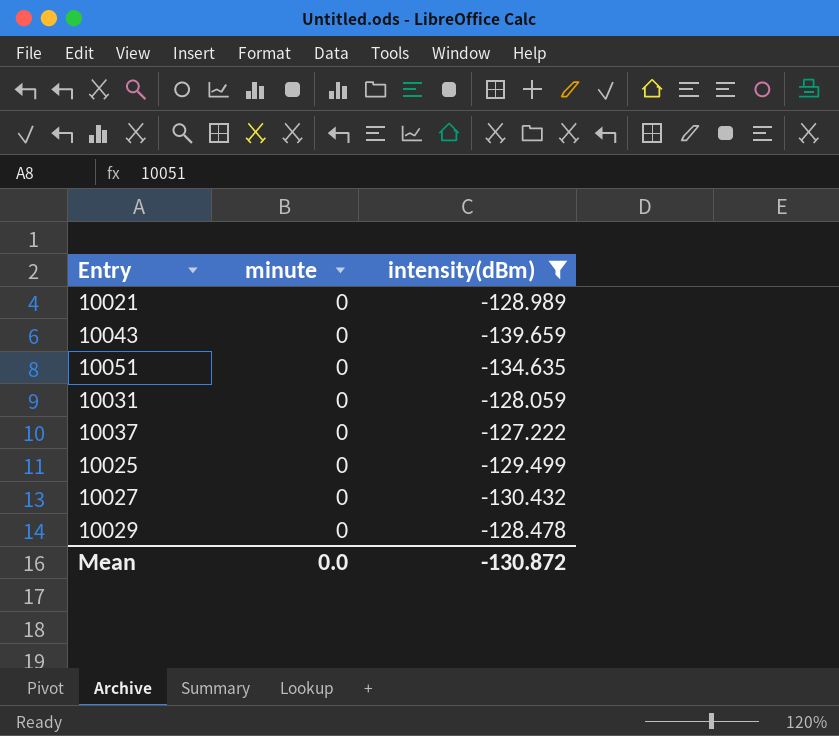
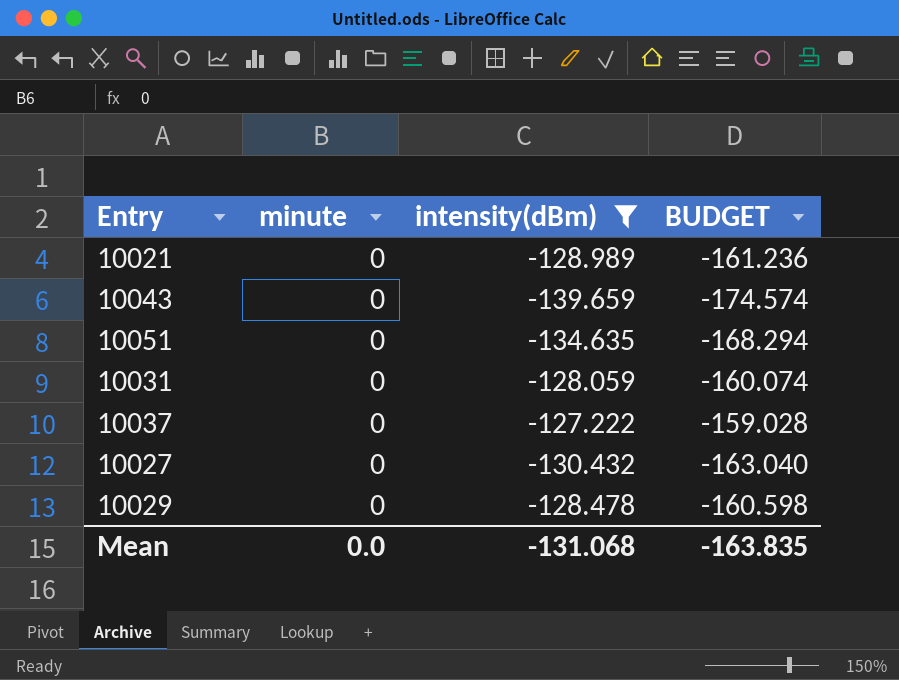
column BUDGET | formula: none -> [intensity(dBm)] * 1.25
row 10025: 0 | -129.499 -> none
Mean | intensity(dBm): -130.872 -> -131.068

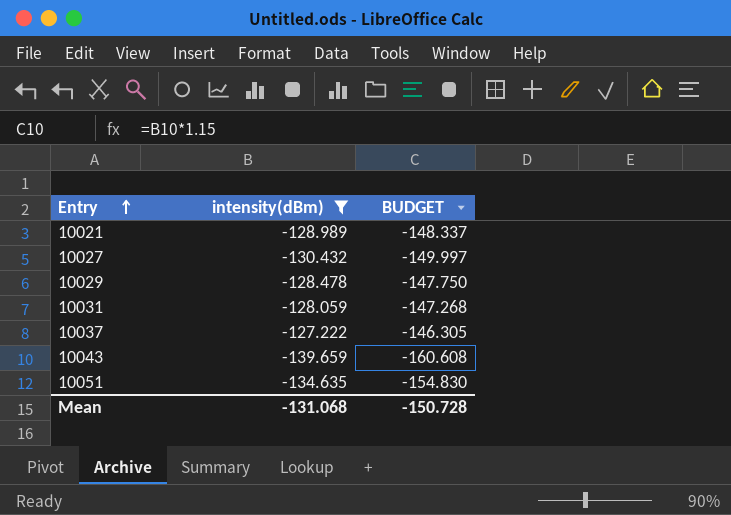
row order: none -> Entry ascending
column minute | position: 2 -> none
column BUDGET | formula: [intensity(dBm)] * 1.25 -> [intensity(dBm)] * 1.15
Mean | BUDGET: -163.835 -> -150.728

